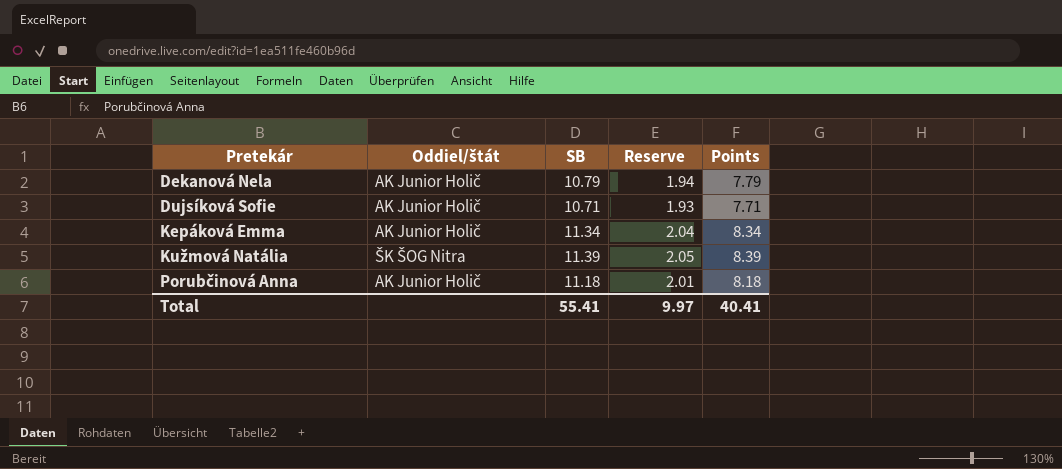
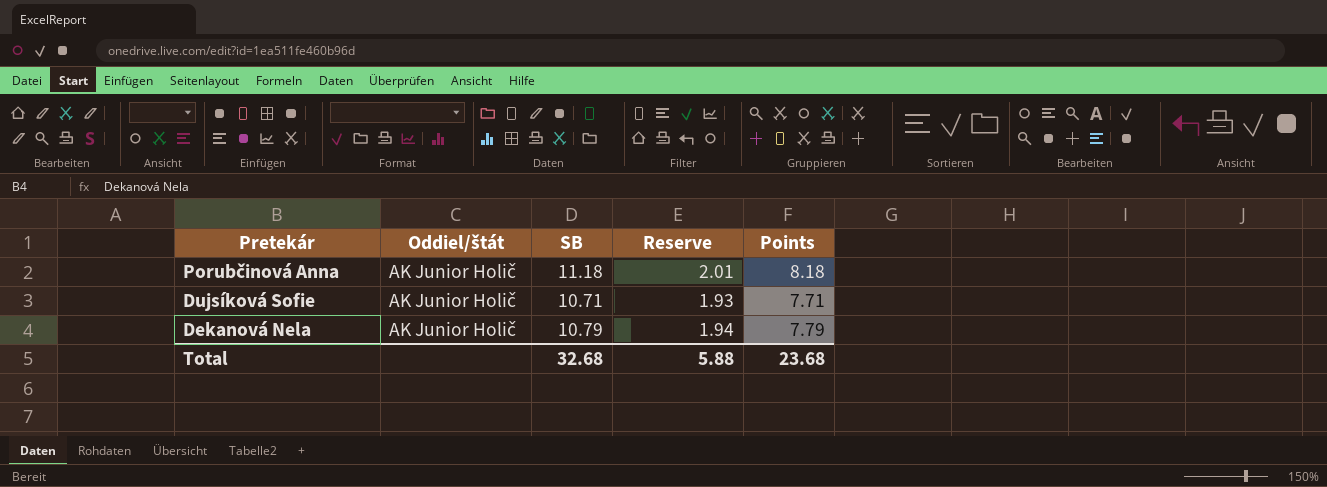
row order: Pretekár ascending -> Pretekár descending
row Kepáková Emma: AK Junior Holič | 11.34 | 2.04 | 8.34 -> none
row Kužmová Natália: ŠK ŠOG Nitra | 11.39 | 2.05 | 8.39 -> none
Total | SB: 55.41 -> 32.68
Total | Reserve: 9.97 -> 5.88
Total | Points: 40.41 -> 23.68

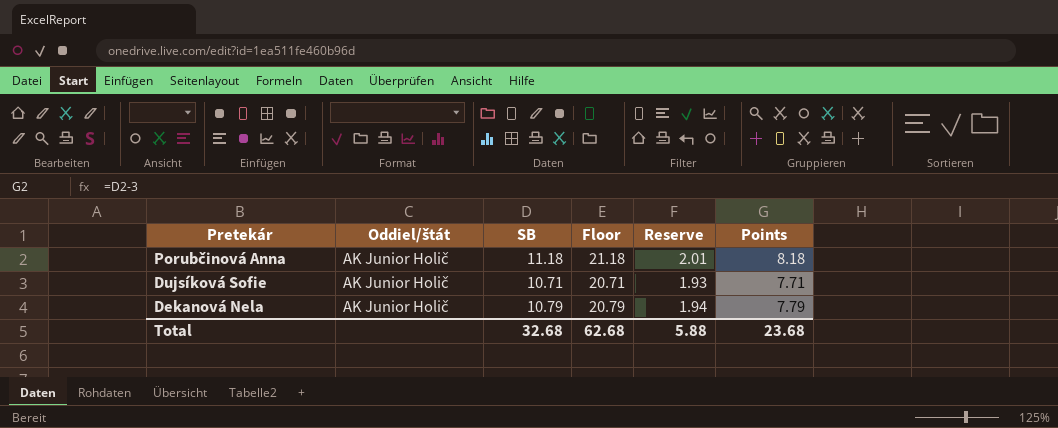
column Floor | formula: none -> [SB] + 10

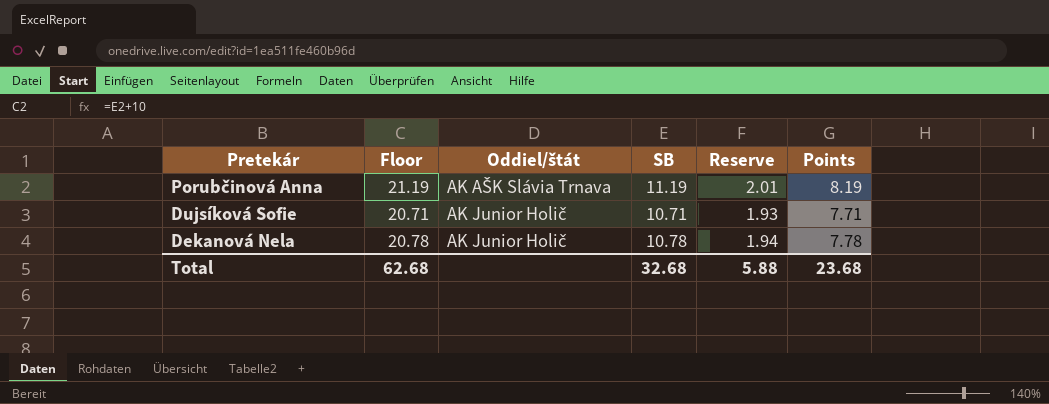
column Floor | position: 4 -> 2
Porubčinová Anna | Floor: 21.18 -> 21.19
Porubčinová Anna | Oddiel/štát: AK Junior Holič -> AK AŠK Slávia Trnava
Porubčinová Anna | SB: 11.18 -> 11.19
Porubčinová Anna | Points: 8.18 -> 8.19
Dekanová Nela | Floor: 20.79 -> 20.78
Dekanová Nela | SB: 10.79 -> 10.78
Dekanová Nela | Points: 7.79 -> 7.78

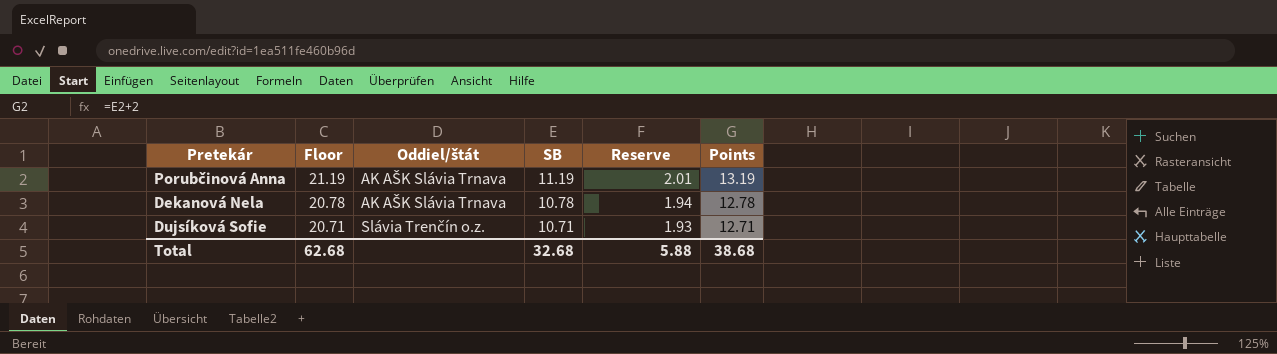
row order: Pretekár descending -> Floor descending
column Points | formula: [SB] - 3 -> [SB] + 2
Dekanová Nela | Oddiel/štát: AK Junior Holič -> AK AŠK Slávia Trnava
Dujsíková Sofie | Oddiel/štát: AK Junior Holič -> Slávia Trenčín o.z.
Total | Points: 23.68 -> 38.68

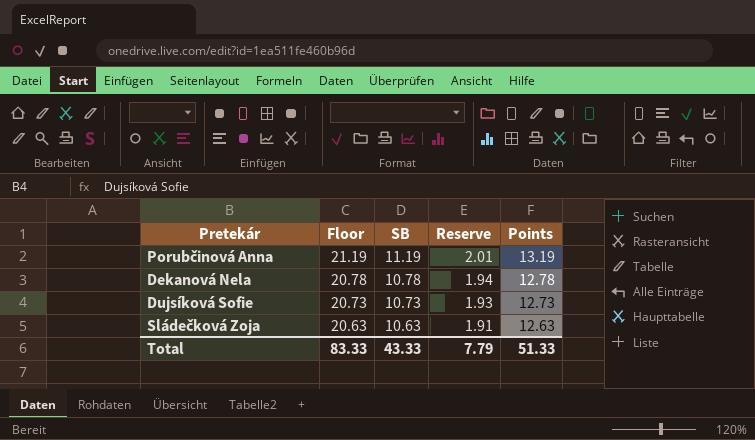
column Oddiel/štát | position: 3 -> none
Dujsíková Sofie | Floor: 20.71 -> 20.73
Dujsíková Sofie | SB: 10.71 -> 10.73
Dujsíková Sofie | Points: 12.71 -> 12.73
row Sládečková Zoja: none -> 20.63 | 10.63 | 1.91 | 12.63
Total | Floor: 62.68 -> 83.33
Total | SB: 32.68 -> 43.33
Total | Reserve: 5.88 -> 7.79
Total | Points: 38.68 -> 51.33

